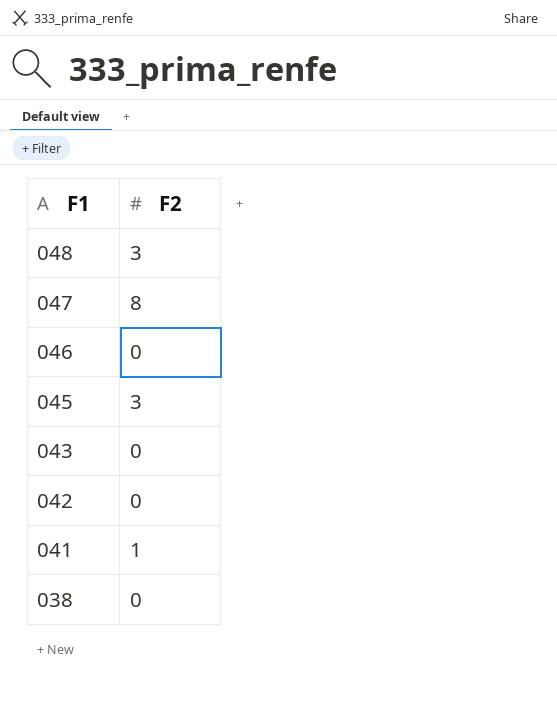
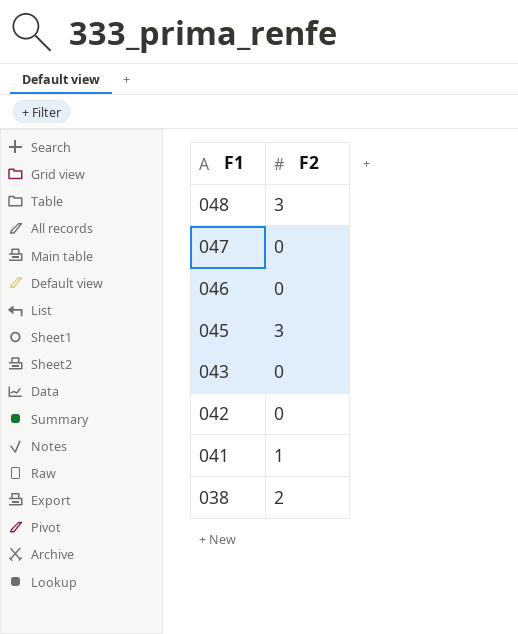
047 | F2: 8 -> 0
038 | F2: 0 -> 2

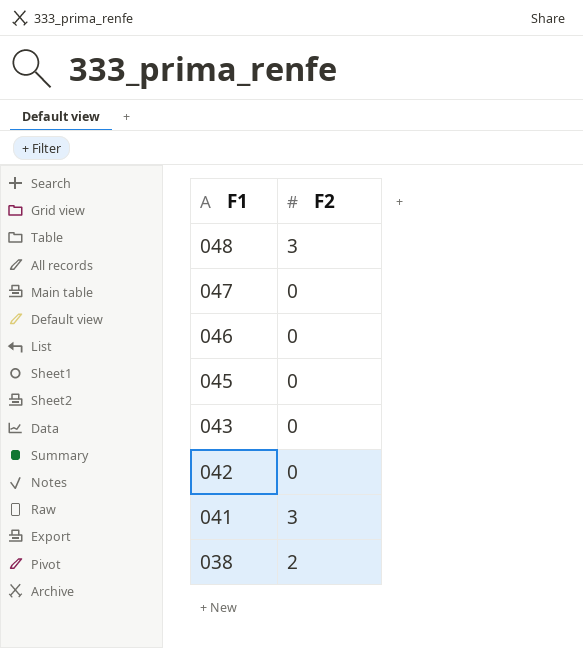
045 | F2: 3 -> 0
041 | F2: 1 -> 3

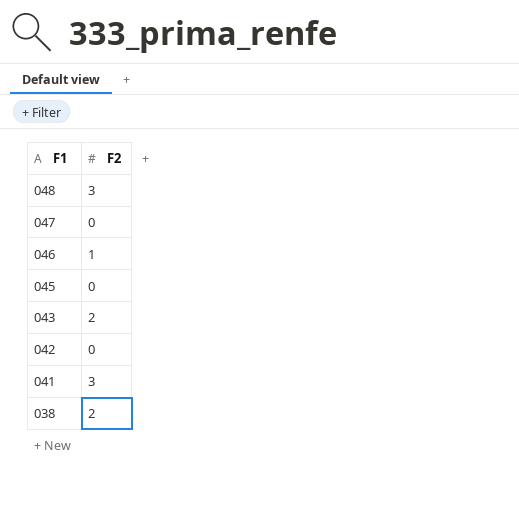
046 | F2: 0 -> 1
043 | F2: 0 -> 2

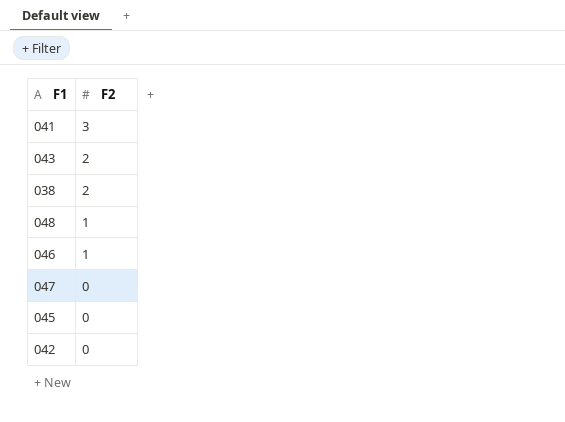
row order: F1 descending -> F2 descending
048 | F2: 3 -> 1

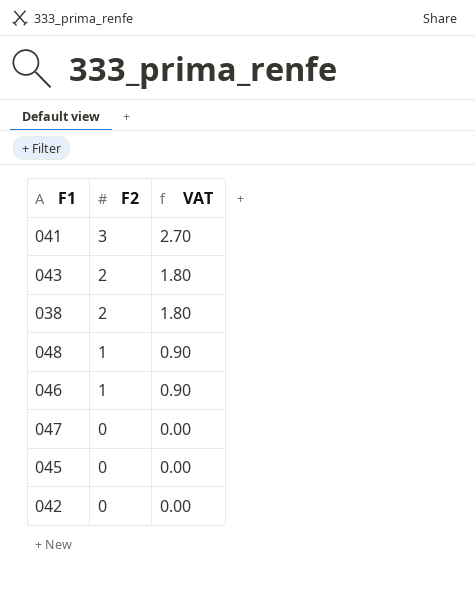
column VAT | formula: none -> [F2] * 0.9

